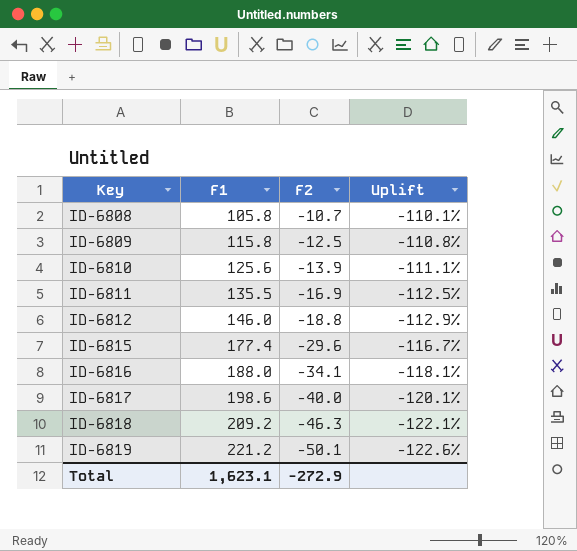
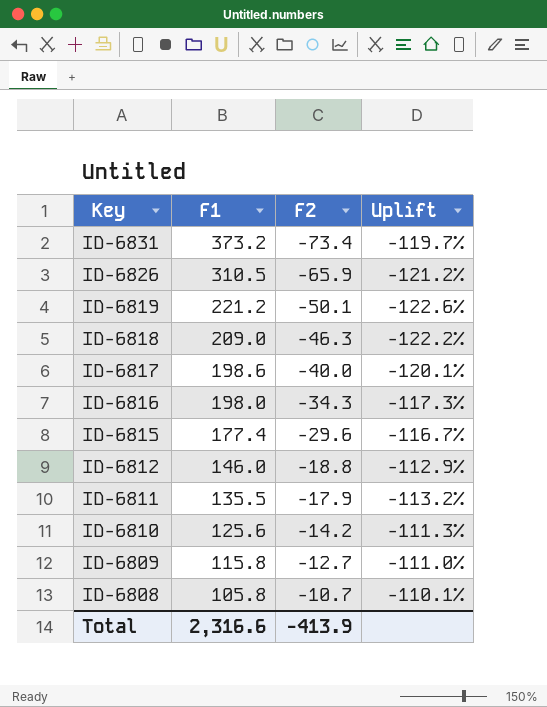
row order: Key ascending -> Key descending
row ID-6831: none -> 373.2 | -73.4 | -119.7%
row ID-6826: none -> 310.5 | -65.9 | -121.2%
ID-6818 | F1: 209.2 -> 209.0
ID-6818 | Uplift: -122.1% -> -122.2%
ID-6816 | F1: 188.0 -> 198.0
ID-6816 | F2: -34.1 -> -34.3
ID-6816 | Uplift: -118.1% -> -117.3%
ID-6811 | F2: -16.9 -> -17.9
ID-6811 | Uplift: -112.5% -> -113.2%
ID-6810 | F2: -13.9 -> -14.2
ID-6810 | Uplift: -111.1% -> -111.3%
ID-6809 | F2: -12.5 -> -12.7
ID-6809 | Uplift: -110.8% -> -111.0%
Total | F1: 1,623.1 -> 2,316.6
Total | F2: -272.9 -> -413.9

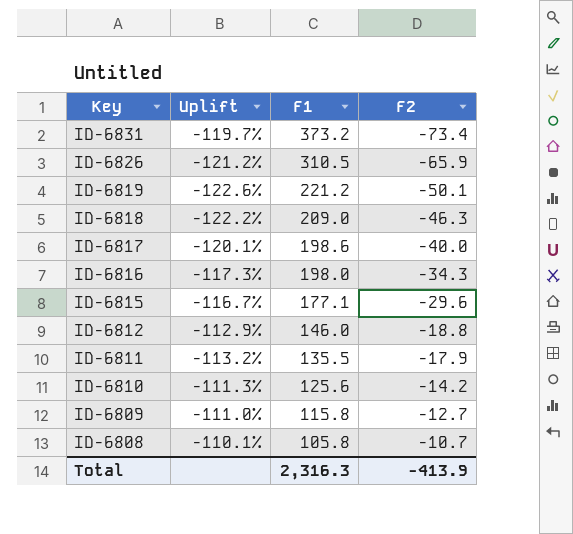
column Uplift | position: 4 -> 2
ID-6815 | F1: 177.4 -> 177.1
Total | F1: 2,316.6 -> 2,316.3

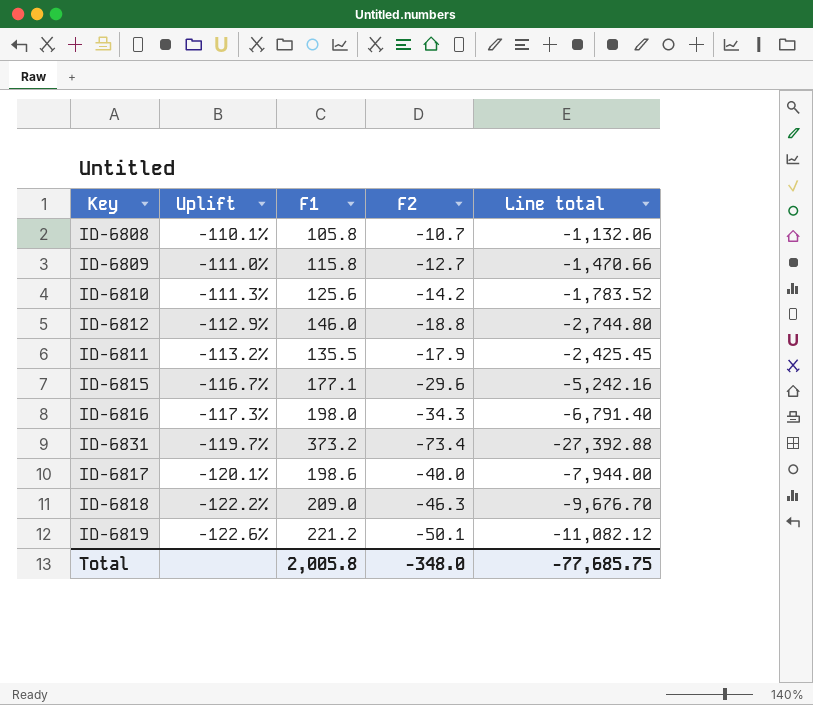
row order: Key descending -> Uplift descending
column Line total | formula: none -> [F1] * [F2]
row ID-6826: -121.2% | 310.5 | -65.9 -> none
Total | F1: 2,316.3 -> 2,005.8
Total | F2: -413.9 -> -348.0

